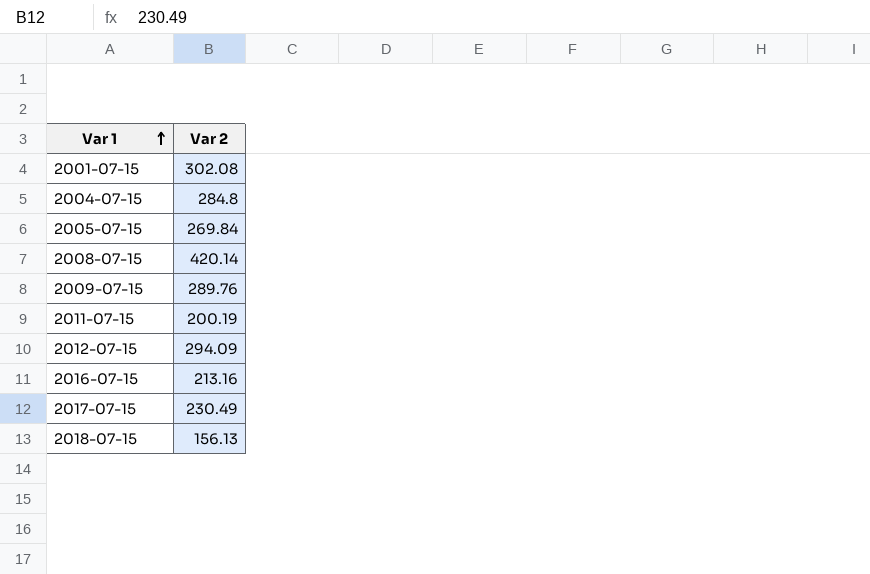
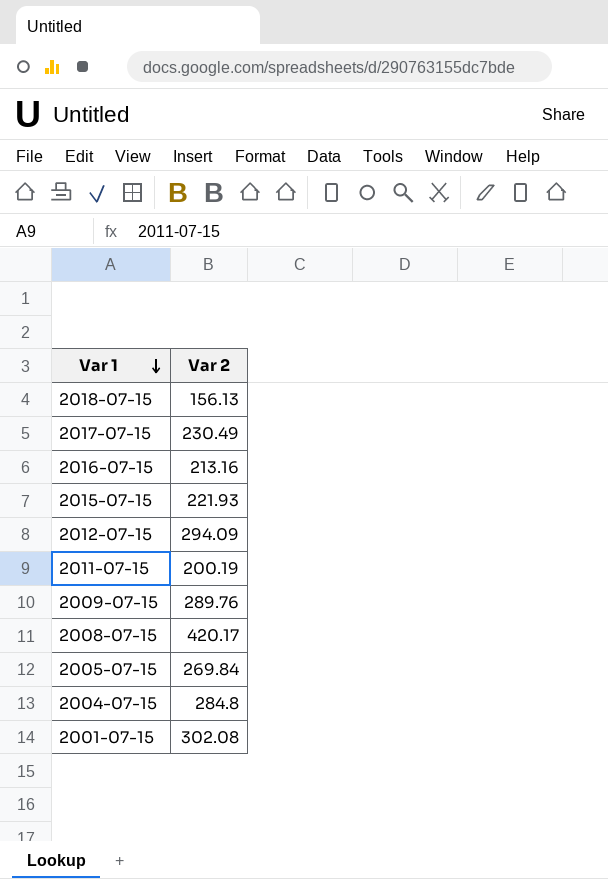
row order: Var 1 ascending -> Var 1 descending
row 2015-07-15: none -> 221.93
2008-07-15 | Var 2: 420.14 -> 420.17

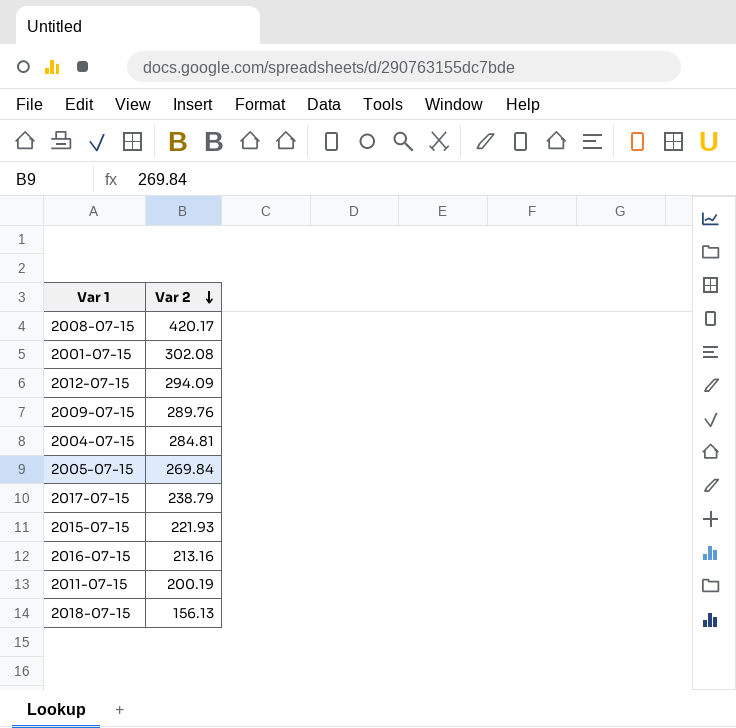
row order: Var 1 descending -> Var 2 descending
2004-07-15 | Var 2: 284.8 -> 284.81
2017-07-15 | Var 2: 230.49 -> 238.79

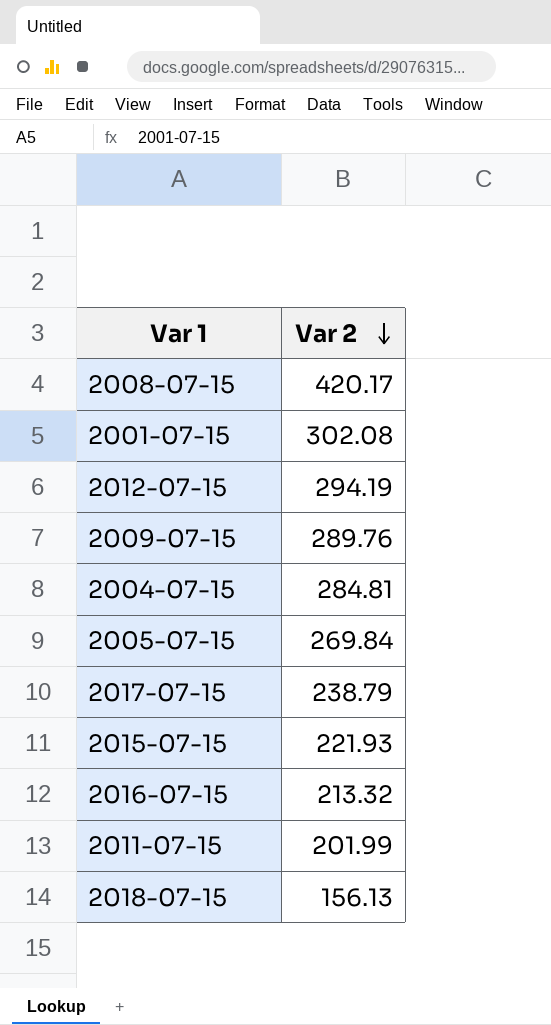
2012-07-15 | Var 2: 294.09 -> 294.19
2016-07-15 | Var 2: 213.16 -> 213.32
2011-07-15 | Var 2: 200.19 -> 201.99

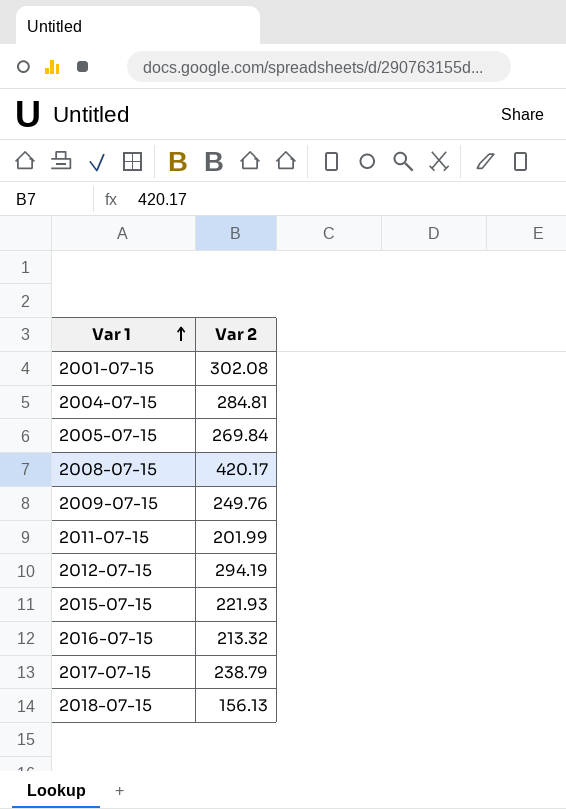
row order: Var 2 descending -> Var 1 ascending
2009-07-15 | Var 2: 289.76 -> 249.76

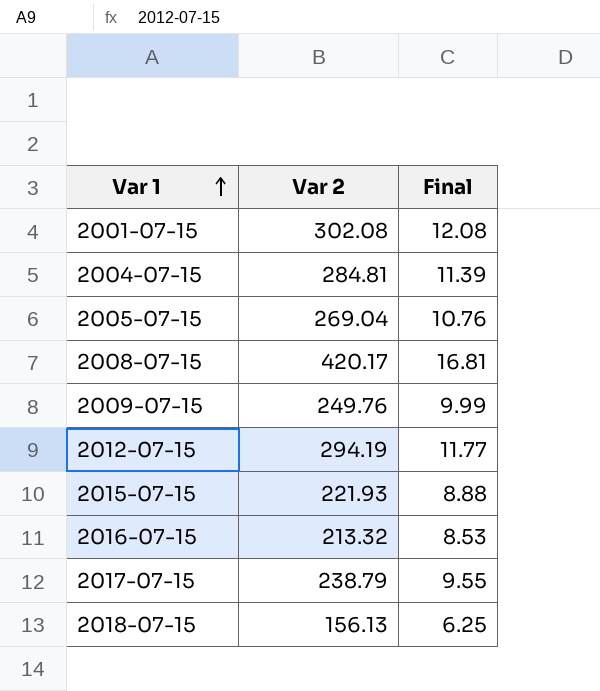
column Final | formula: none -> [Var 2] * 0.04
row 2011-07-15: 201.99 -> none
2005-07-15 | Var 2: 269.84 -> 269.04

